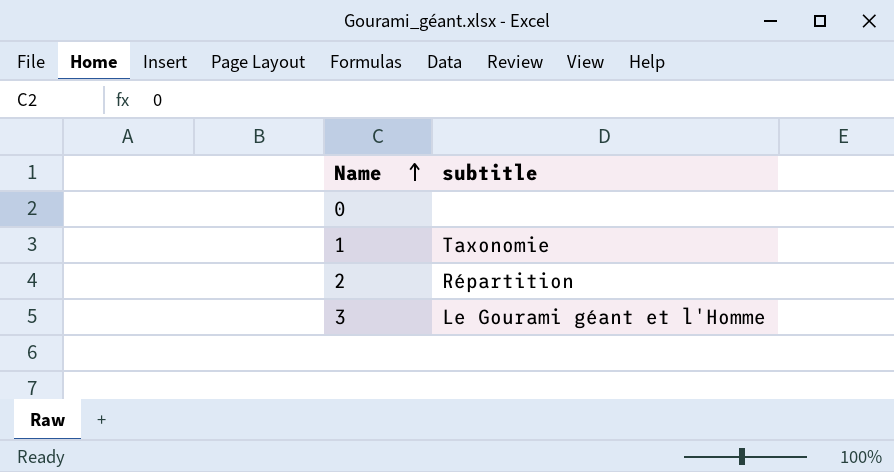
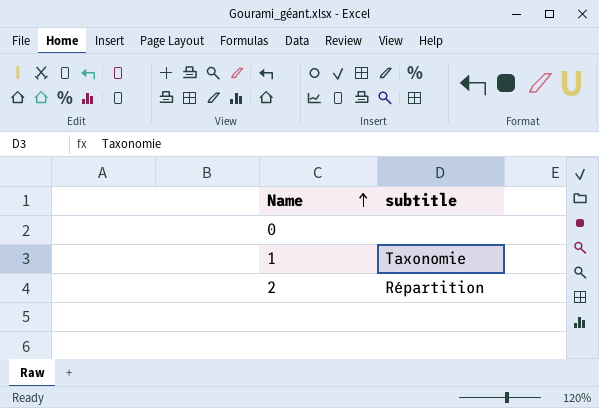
row 3: Le Gourami géant et l'Homme -> none

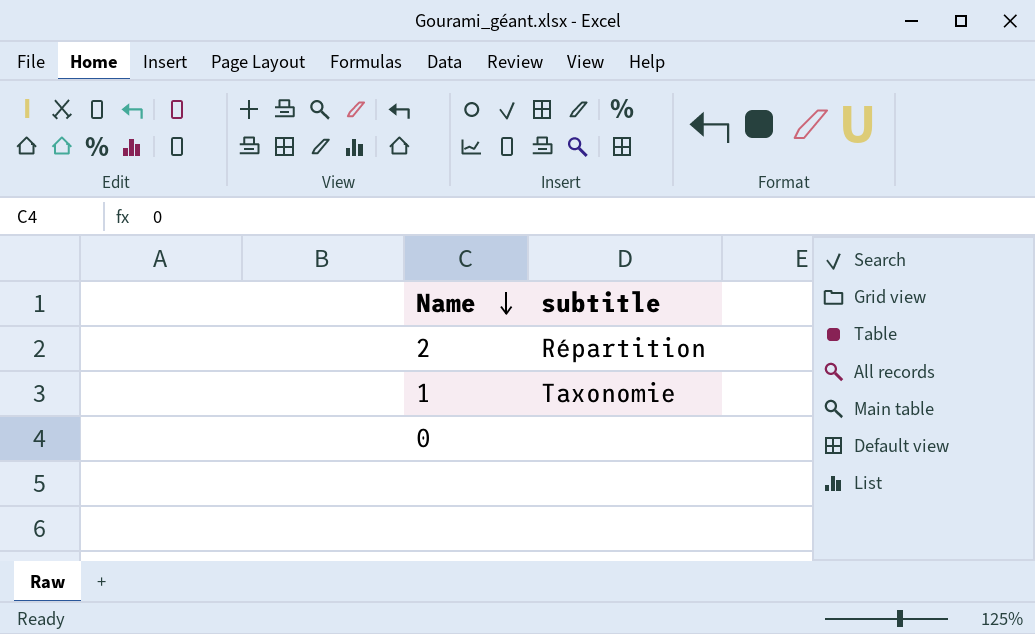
row order: Name ascending -> Name descending

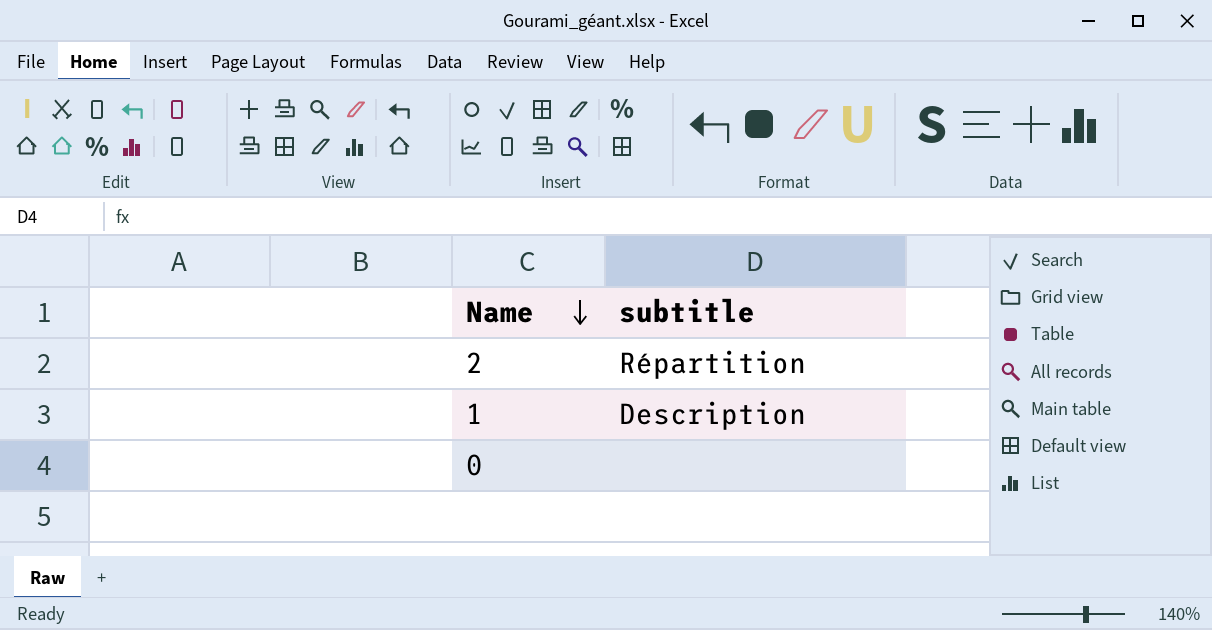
1 | subtitle: Taxonomie -> Description

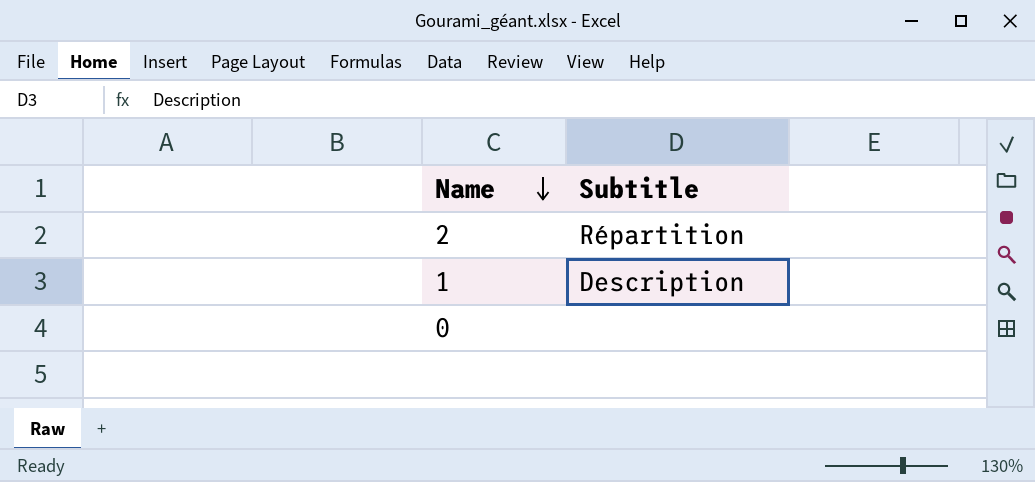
column name: subtitle -> Subtitle

